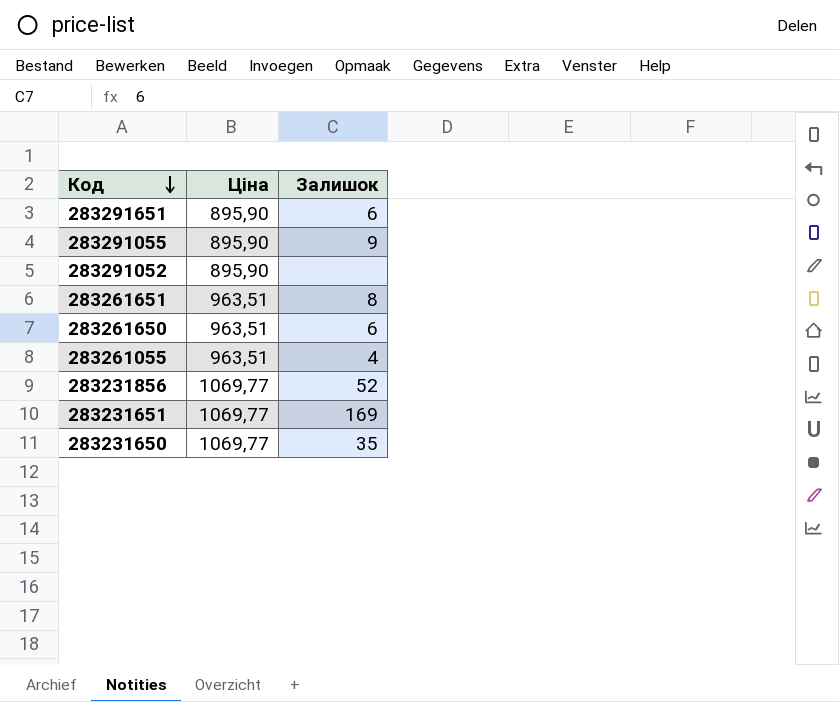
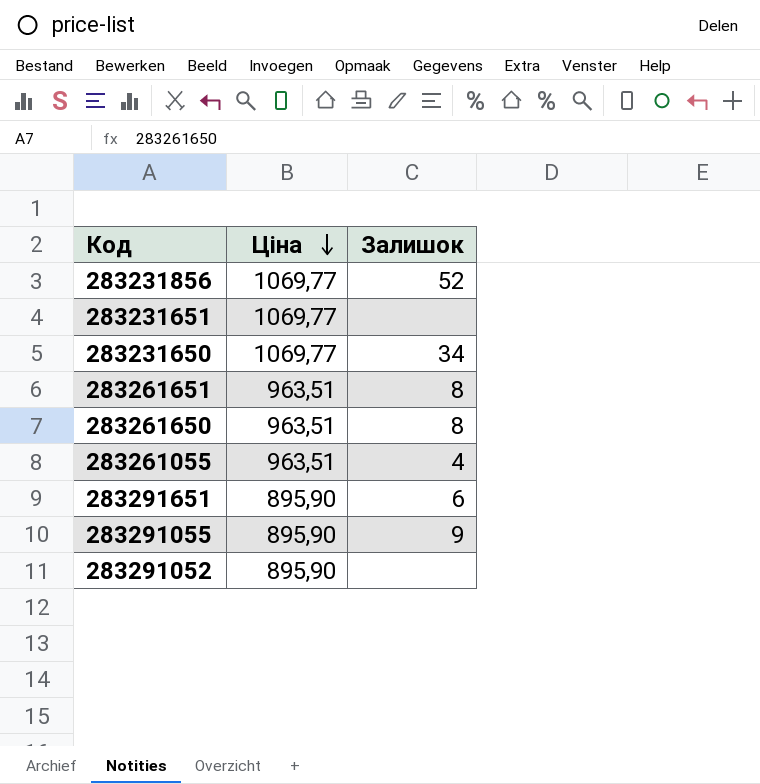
row order: Код descending -> Ціна descending
283231651 | Залишок: 169 -> none
283231650 | Залишок: 35 -> 34
283261650 | Залишок: 6 -> 8

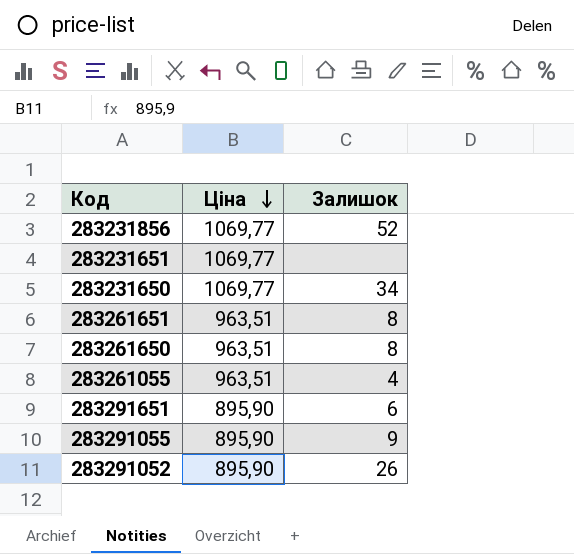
283291052 | Залишок: none -> 26

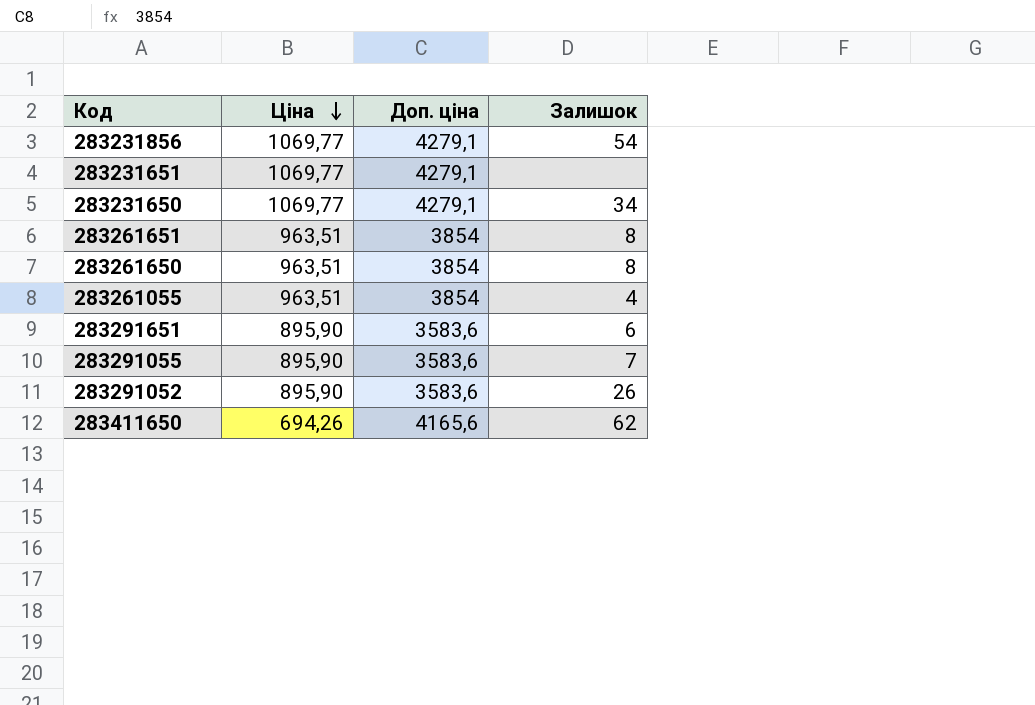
column Доп. ціна | position: none -> 3
283231856 | Залишок: 52 -> 54
283291055 | Залишок: 9 -> 7
row 283411650: none -> 694,26 | 4165,6 | 62

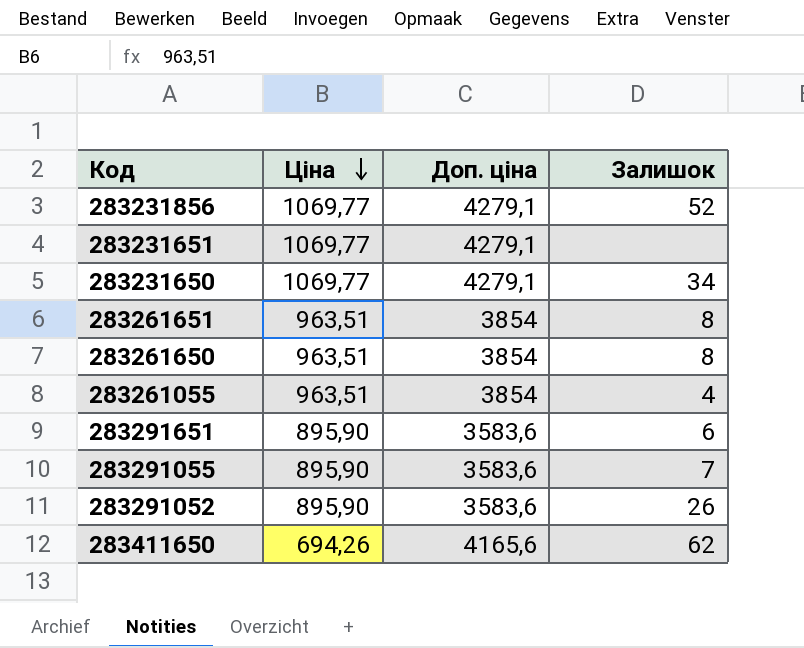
283231856 | Залишок: 54 -> 52

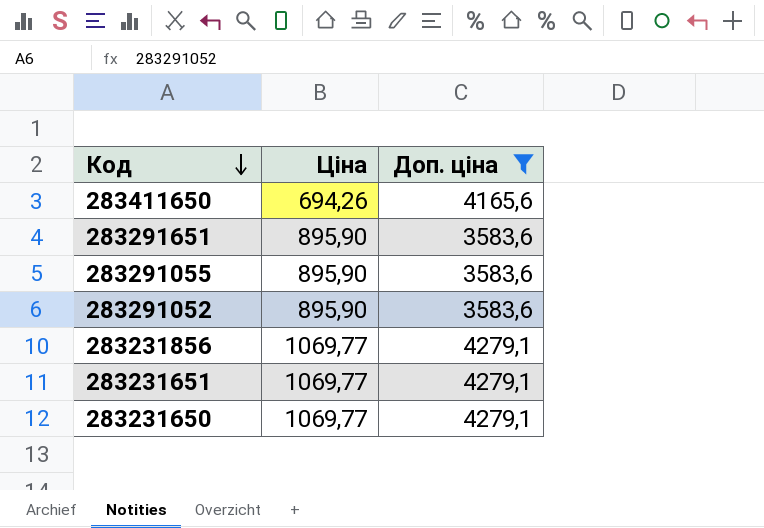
filter: none -> Доп. ціна != 3854
row order: Ціна descending -> Код descending
column Залишок | position: 4 -> none

